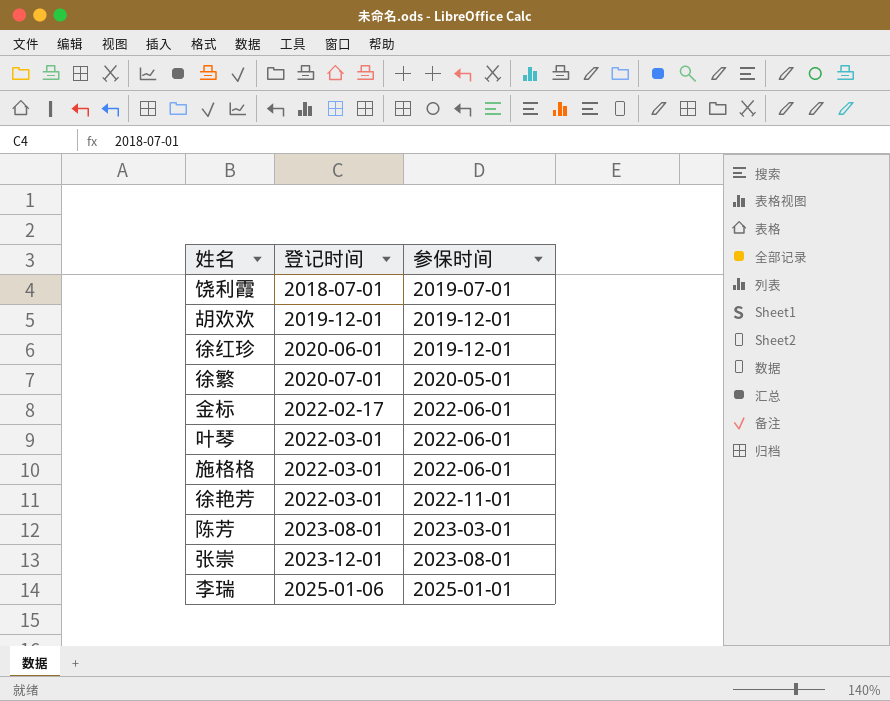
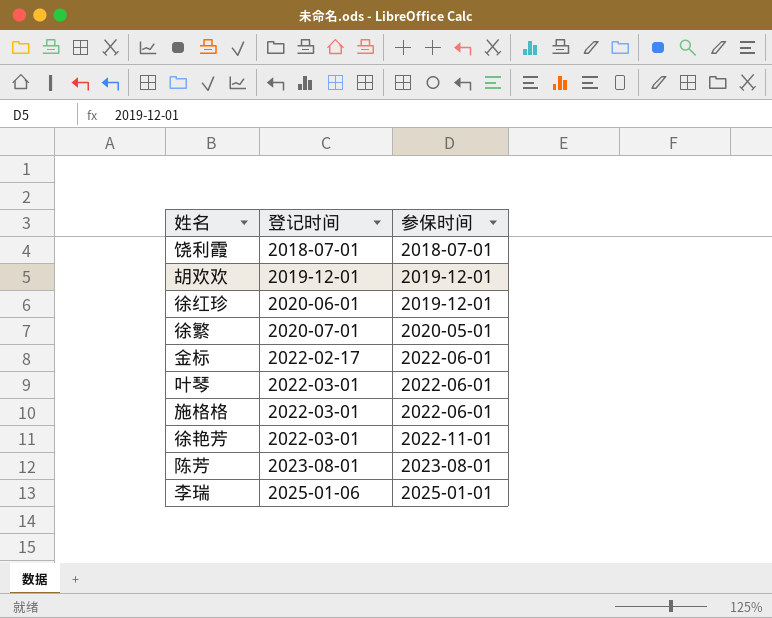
row 张崇: 2023-12-01 | 2023-08-01 -> none
饶利霞 | 参保时间: 2019-07-01 -> 2018-07-01
陈芳 | 参保时间: 2023-03-01 -> 2023-08-01

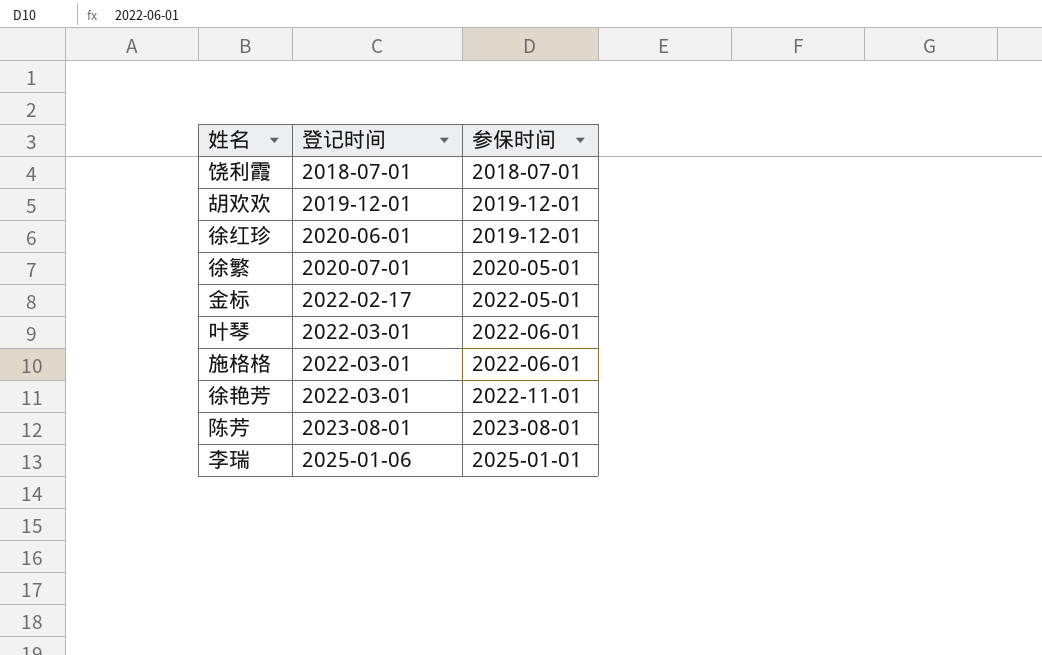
金标 | 参保时间: 2022-06-01 -> 2022-05-01

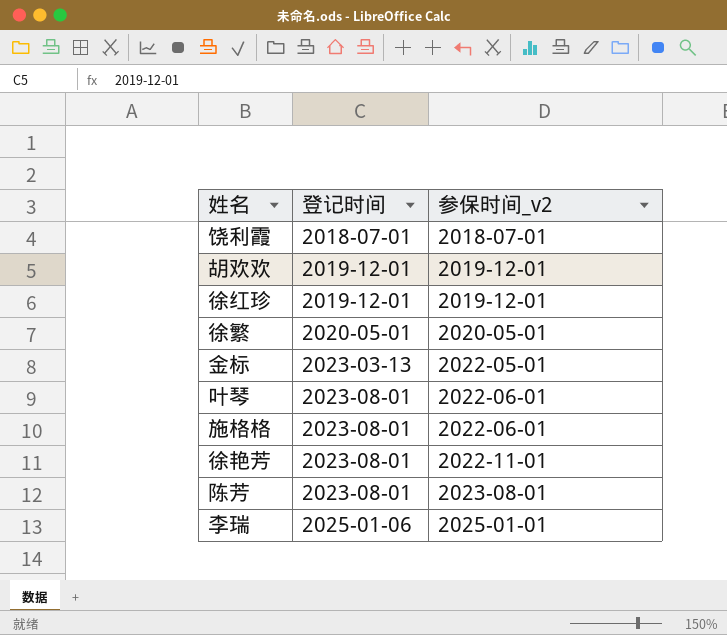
column name: 参保时间 -> 参保时间_v2
徐红珍 | 登记时间: 2020-06-01 -> 2019-12-01
徐繁 | 登记时间: 2020-07-01 -> 2020-05-01
金标 | 登记时间: 2022-02-17 -> 2023-03-13
叶琴 | 登记时间: 2022-03-01 -> 2023-08-01
施格格 | 登记时间: 2022-03-01 -> 2023-08-01
徐艳芳 | 登记时间: 2022-03-01 -> 2023-08-01

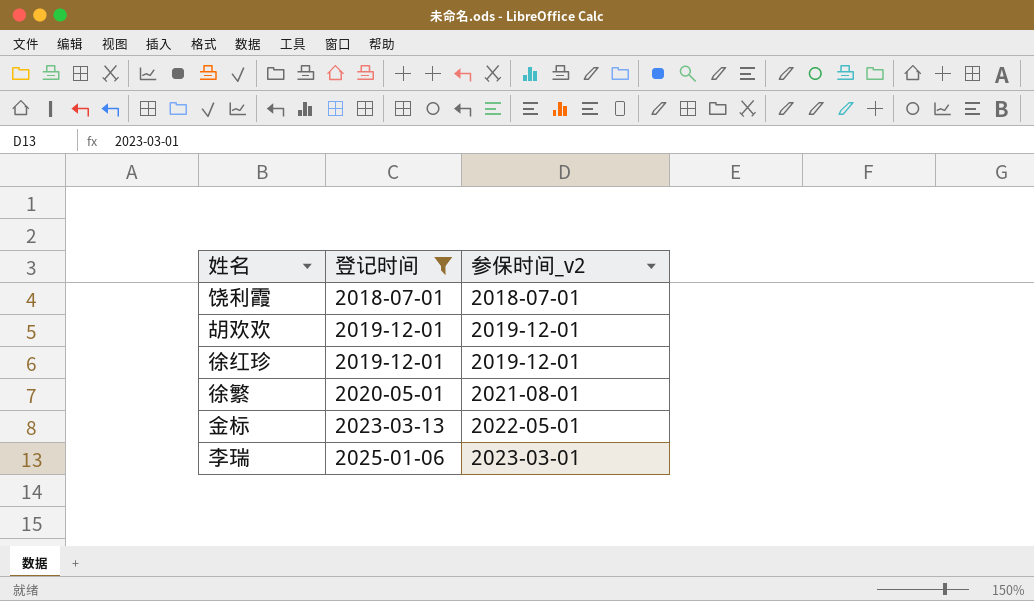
filter: none -> 登记时间 != 2023-08-01
徐繁 | 参保时间_v2: 2020-05-01 -> 2021-08-01
李瑞 | 参保时间_v2: 2025-01-01 -> 2023-03-01

